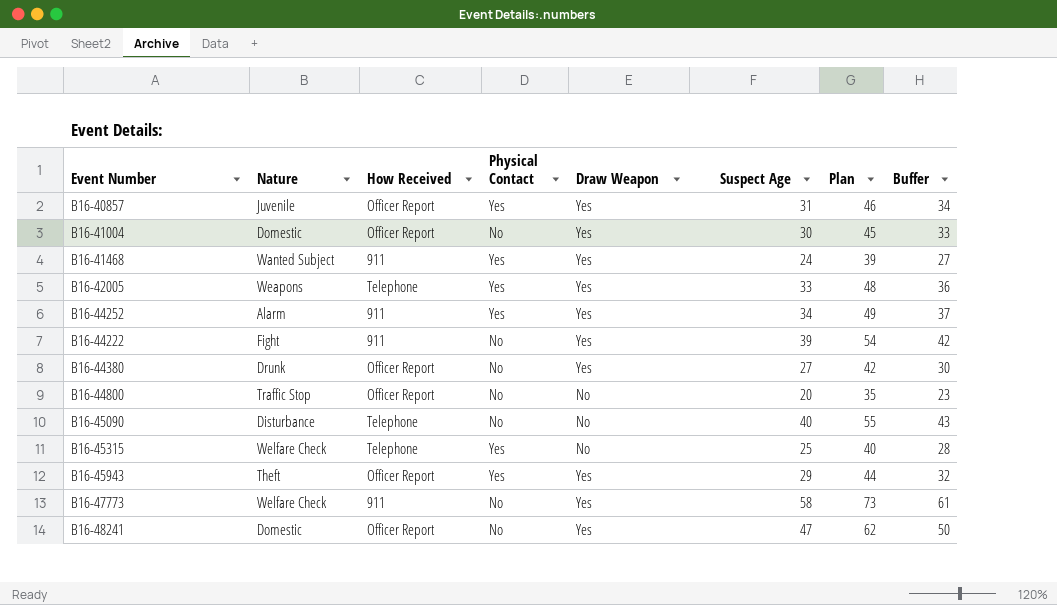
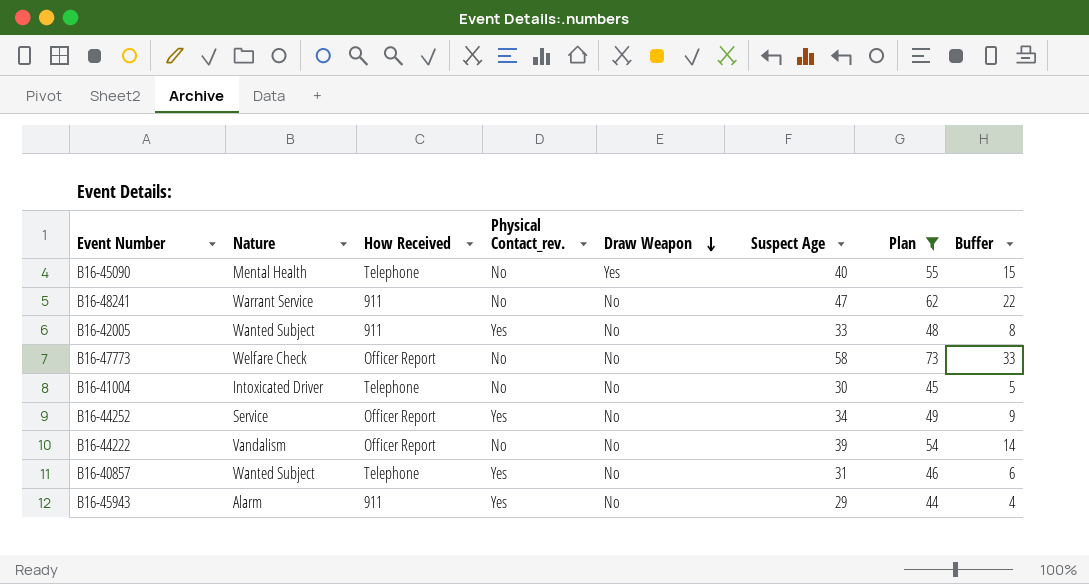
filter: none -> Plan >= 44
row order: none -> Draw Weapon descending
column name: Physical Contact -> Physical Contact_rev.
column Buffer | formula: [Suspect Age] + 3 -> [Suspect Age] - 25
B16-45090 | Nature: Disturbance -> Mental Health
B16-45090 | Draw Weapon: No -> Yes
B16-48241 | Nature: Domestic -> Warrant Service
B16-48241 | How Received: Officer Report -> 911
B16-48241 | Draw Weapon: Yes -> No
B16-42005 | Nature: Weapons -> Wanted Subject
B16-42005 | How Received: Telephone -> 911
B16-42005 | Draw Weapon: Yes -> No
B16-47773 | How Received: 911 -> Officer Report
B16-47773 | Draw Weapon: Yes -> No
B16-41004 | Nature: Domestic -> Intoxicated Driver
B16-41004 | How Received: Officer Report -> Telephone
B16-41004 | Draw Weapon: Yes -> No
B16-44252 | Nature: Alarm -> Service
B16-44252 | How Received: 911 -> Officer Report
B16-44252 | Draw Weapon: Yes -> No
B16-44222 | Nature: Fight -> Vandalism
B16-44222 | How Received: 911 -> Officer Report
B16-44222 | Draw Weapon: Yes -> No
B16-40857 | Nature: Juvenile -> Wanted Subject
B16-40857 | How Received: Officer Report -> Telephone
B16-40857 | Draw Weapon: Yes -> No
B16-45943 | Nature: Theft -> Alarm
B16-45943 | How Received: Officer Report -> 911
B16-45943 | Draw Weapon: Yes -> No

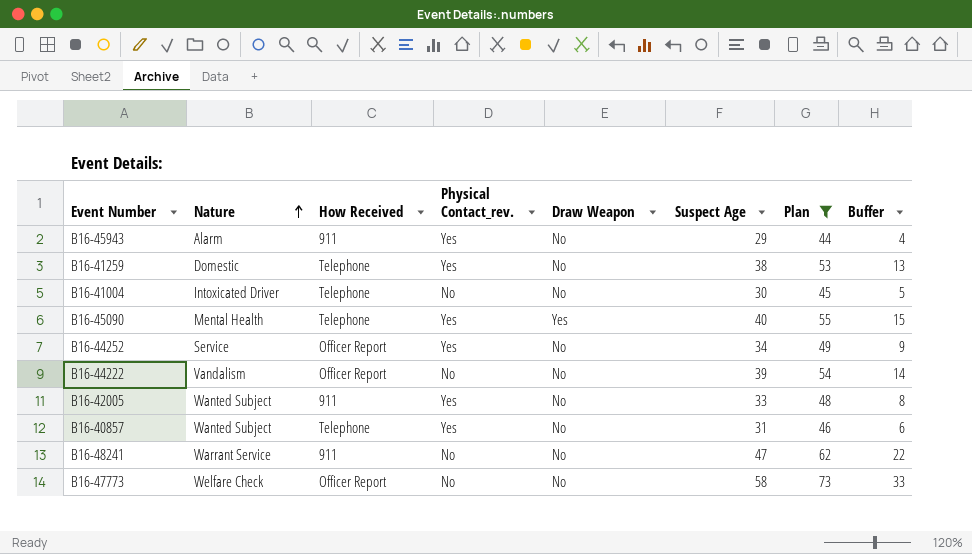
row order: Draw Weapon descending -> Nature ascending
row B16-41259: none -> Domestic | Telephone | Yes | No | 38 | 53 | 13
B16-45090 | Physical Contact_rev.: No -> Yes

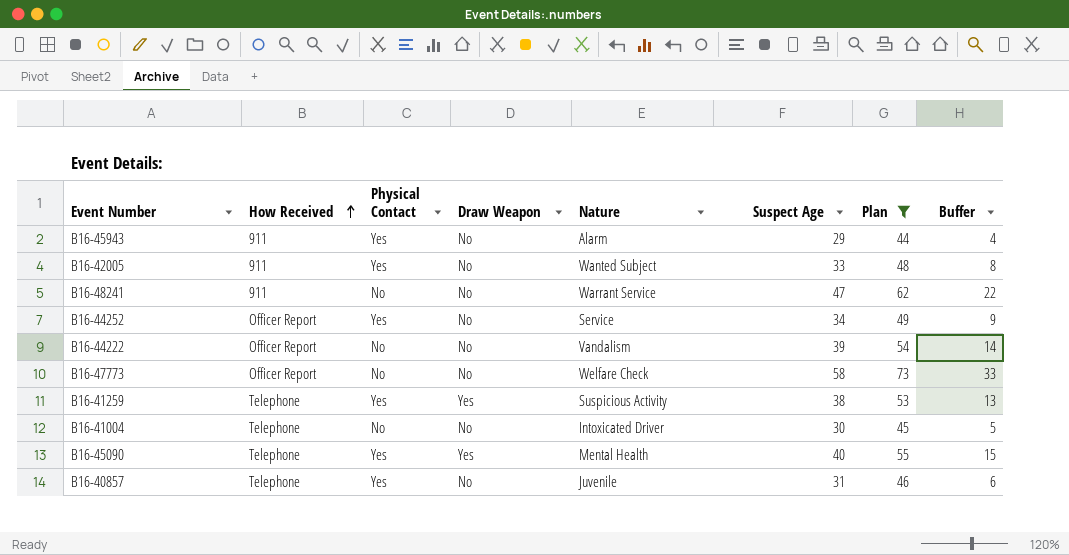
row order: Nature ascending -> How Received ascending
column name: Physical Contact_rev. -> Physical Contact
column Nature | position: 2 -> 5
B16-41259 | Draw Weapon: No -> Yes
B16-41259 | Nature: Domestic -> Suspicious Activity
B16-40857 | Nature: Wanted Subject -> Juvenile

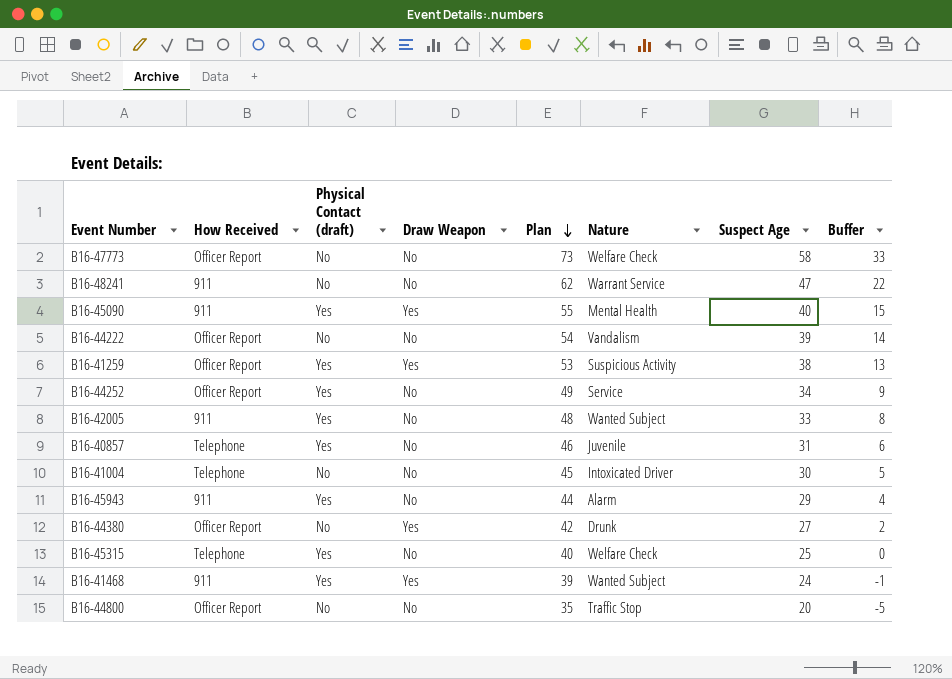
filter: Plan >= 44 -> none
row order: How Received ascending -> Plan descending
column name: Physical Contact -> Physical Contact (draft)
column Plan | position: 7 -> 5
B16-45090 | How Received: Telephone -> 911
B16-41259 | How Received: Telephone -> Officer Report

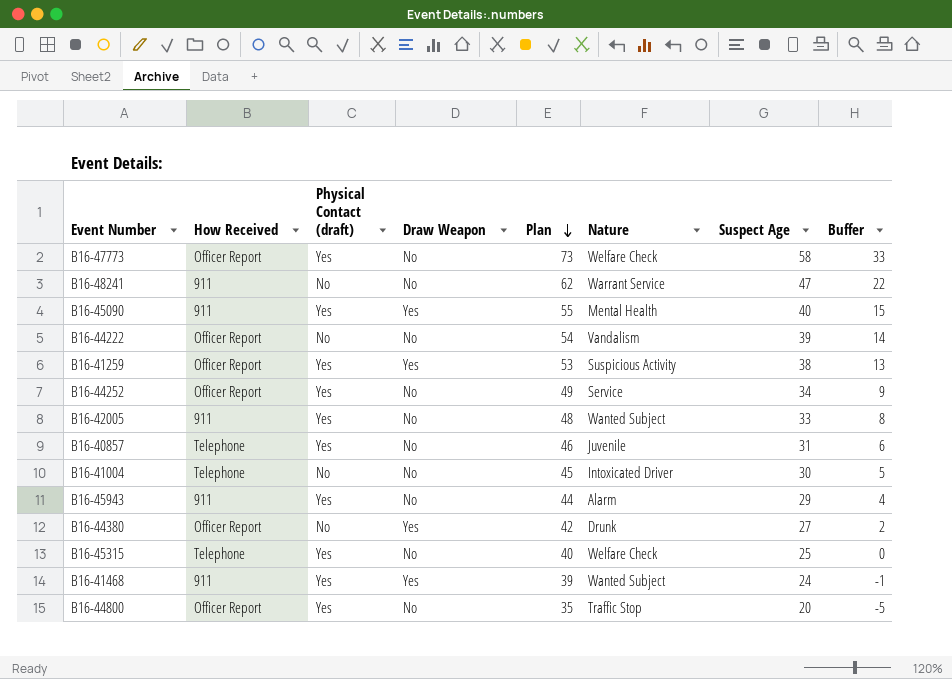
B16-47773 | Physical Contact (draft): No -> Yes
B16-44800 | Physical Contact (draft): No -> Yes

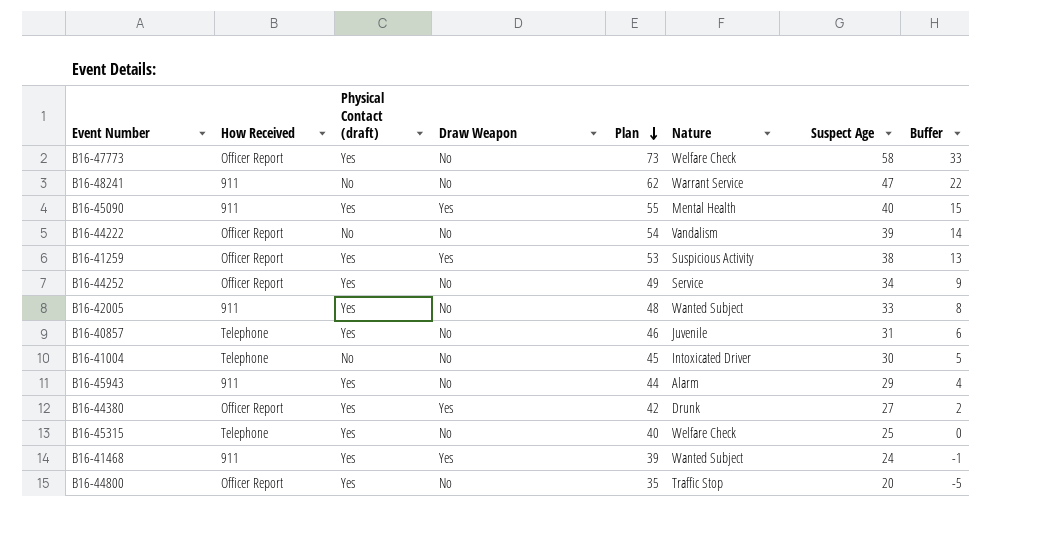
B16-44380 | Physical Contact (draft): No -> Yes

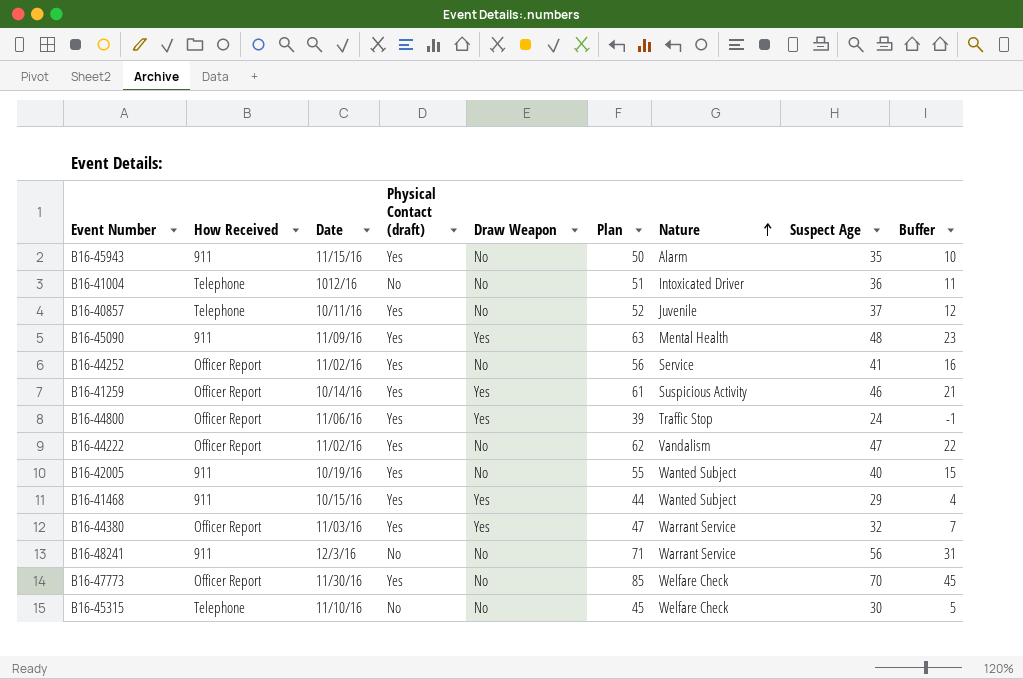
row order: Plan descending -> Nature ascending
column Date | position: none -> 3
B16-45943 | Plan: 44 -> 50
B16-45943 | Suspect Age: 29 -> 35
B16-45943 | Buffer: 4 -> 10
B16-41004 | Plan: 45 -> 51
B16-41004 | Suspect Age: 30 -> 36
B16-41004 | Buffer: 5 -> 11
B16-40857 | Plan: 46 -> 52
B16-40857 | Suspect Age: 31 -> 37
B16-40857 | Buffer: 6 -> 12
B16-45090 | Plan: 55 -> 63
B16-45090 | Suspect Age: 40 -> 48
B16-45090 | Buffer: 15 -> 23
B16-44252 | Plan: 49 -> 56
B16-44252 | Suspect Age: 34 -> 41
B16-44252 | Buffer: 9 -> 16
B16-41259 | Plan: 53 -> 61
B16-41259 | Suspect Age: 38 -> 46
B16-41259 | Buffer: 13 -> 21
B16-44800 | Draw Weapon: No -> Yes
B16-44800 | Plan: 35 -> 39
B16-44800 | Suspect Age: 20 -> 24
B16-44800 | Buffer: -5 -> -1
B16-44222 | Physical Contact (draft): No -> Yes
B16-44222 | Plan: 54 -> 62
B16-44222 | Suspect Age: 39 -> 47
B16-44222 | Buffer: 14 -> 22
B16-42005 | Plan: 48 -> 55
B16-42005 | Suspect Age: 33 -> 40
B16-42005 | Buffer: 8 -> 15
B16-41468 | Plan: 39 -> 44
B16-41468 | Suspect Age: 24 -> 29
B16-41468 | Buffer: -1 -> 4
B16-44380 | Plan: 42 -> 47
B16-44380 | Nature: Drunk -> Warrant Service
B16-44380 | Suspect Age: 27 -> 32
B16-44380 | Buffer: 2 -> 7
B16-48241 | Plan: 62 -> 71
B16-48241 | Suspect Age: 47 -> 56
B16-48241 | Buffer: 22 -> 31
B16-47773 | Plan: 73 -> 85
B16-47773 | Suspect Age: 58 -> 70
B16-47773 | Buffer: 33 -> 45
B16-45315 | Physical Contact (draft): Yes -> No
B16-45315 | Plan: 40 -> 45
B16-45315 | Suspect Age: 25 -> 30
B16-45315 | Buffer: 0 -> 5

